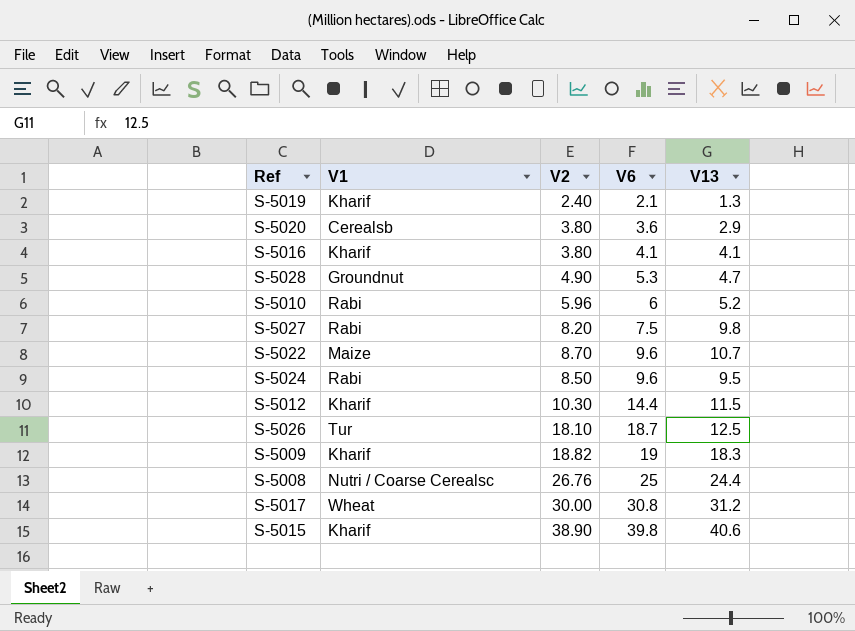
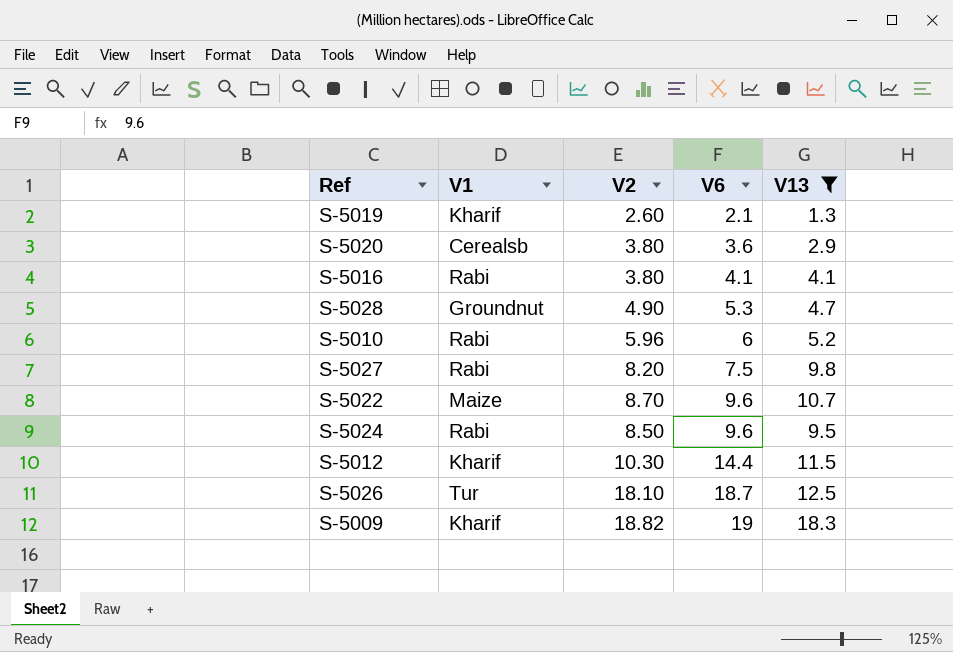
filter: none -> V13 <= 18.3
S-5019 | V2: 2.40 -> 2.60
S-5016 | V1: Kharif -> Rabi

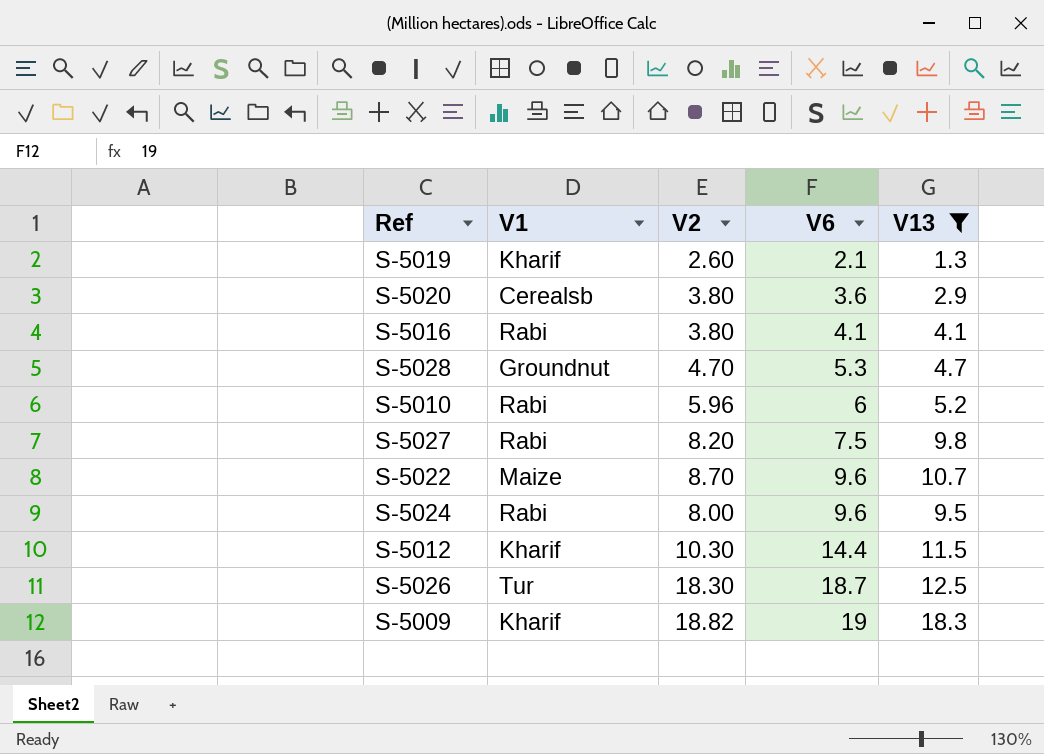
S-5028 | V2: 4.90 -> 4.70
S-5024 | V2: 8.50 -> 8.00
S-5026 | V2: 18.10 -> 18.30

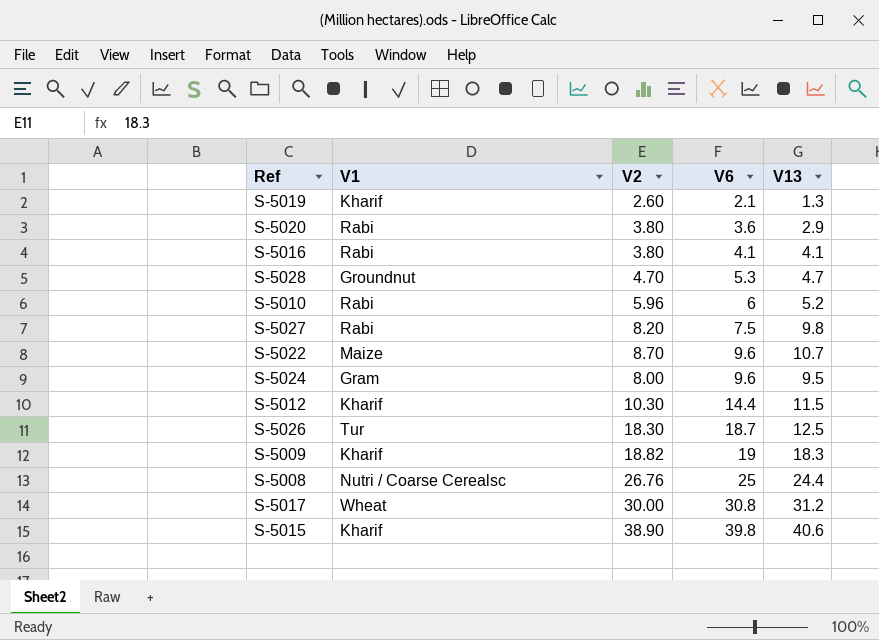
filter: V13 <= 18.3 -> none
S-5020 | V1: Cerealsb -> Rabi
S-5024 | V1: Rabi -> Gram

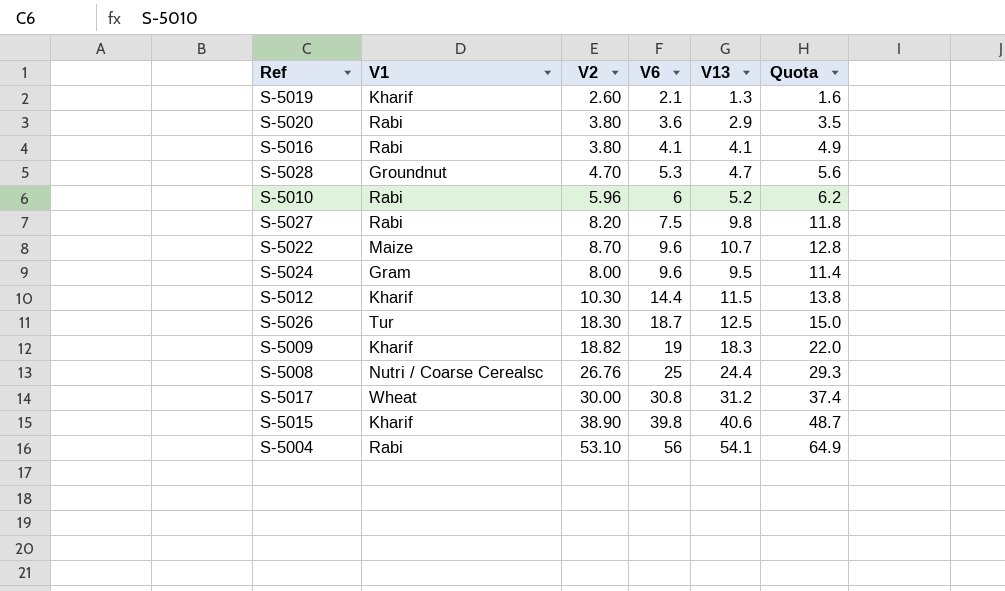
column Quota | formula: none -> [V13] * 1.2
row S-5004: none -> Rabi | 53.10 | 56 | 54.1 | 64.9

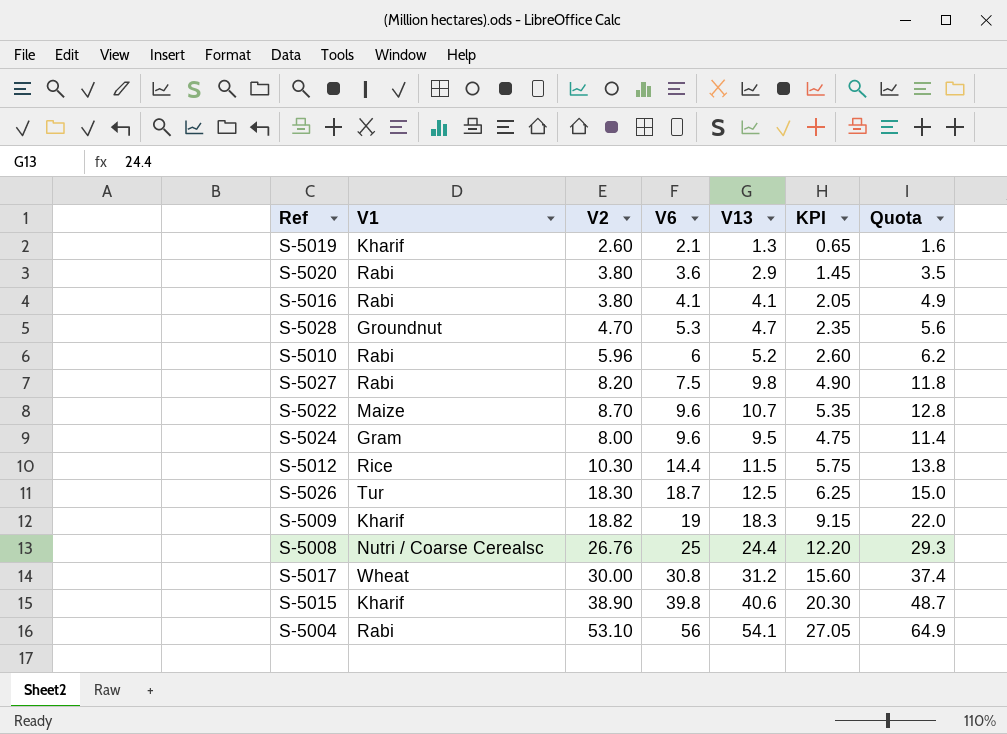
column KPI | formula: none -> [V13] * 0.5
S-5012 | V1: Kharif -> Rice

